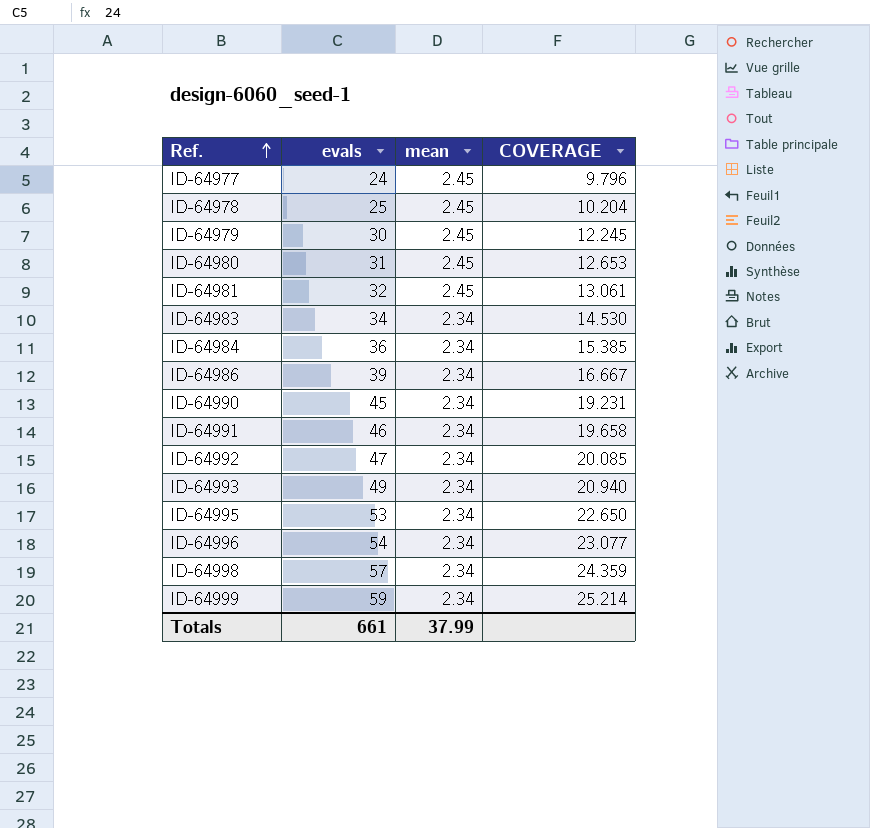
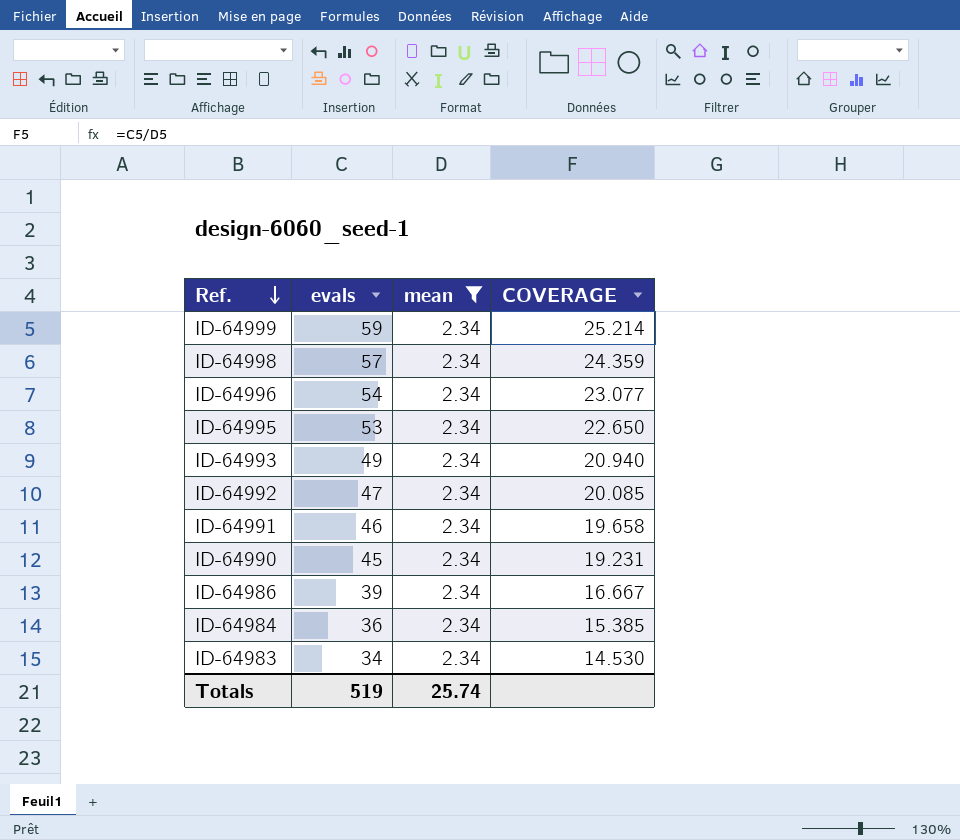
filter: none -> mean = 2.34
row order: Ref. ascending -> Ref. descending
Totals | evals: 661 -> 519
Totals | mean: 37.99 -> 25.74

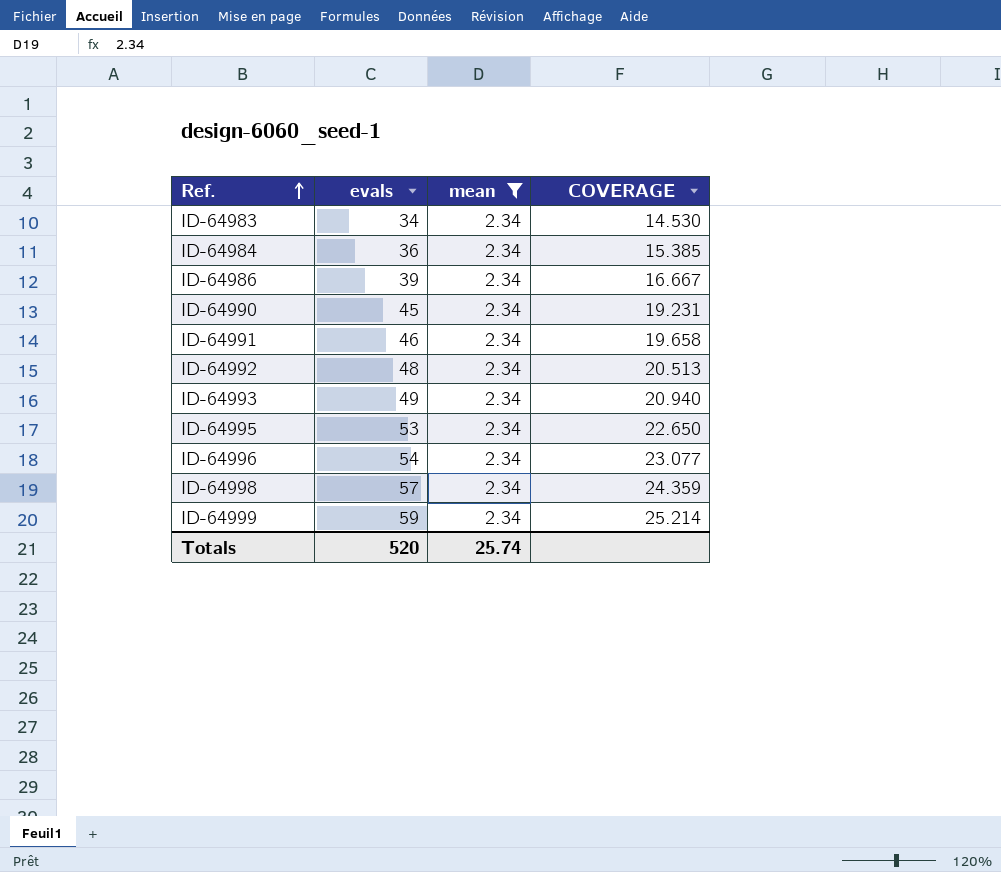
row order: Ref. descending -> Ref. ascending
ID-64992 | evals: 47 -> 48
ID-64992 | COVERAGE: 20.085 -> 20.513
Totals | evals: 519 -> 520

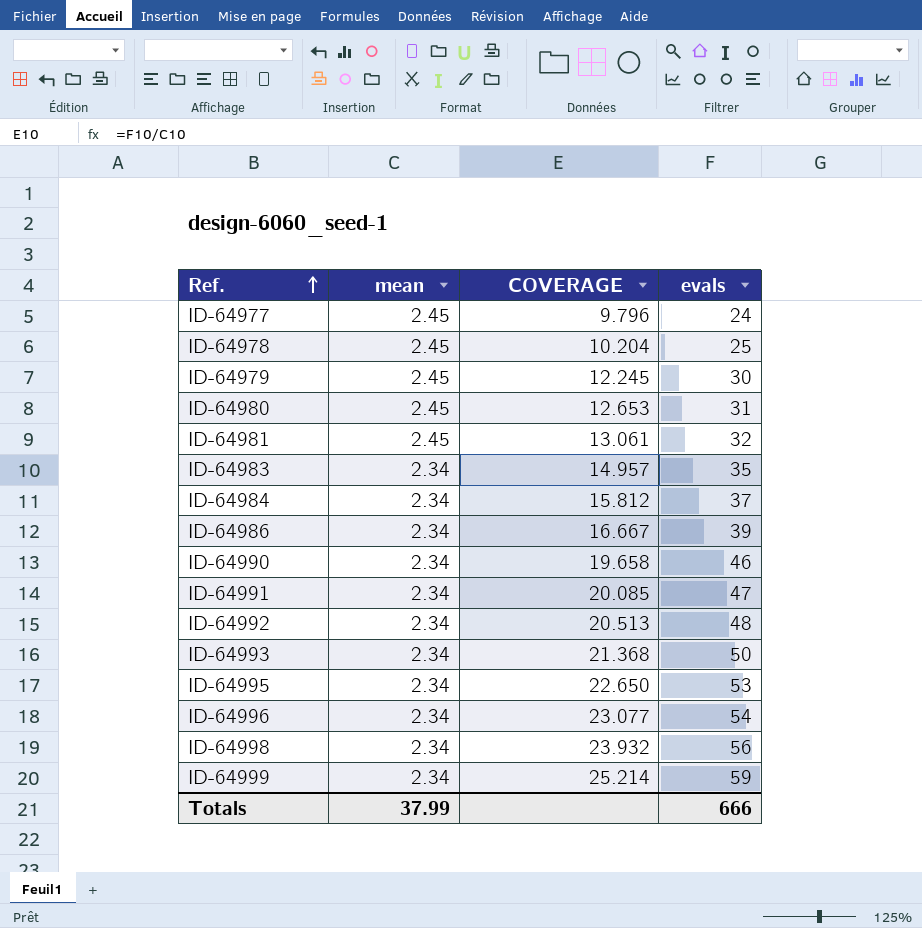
filter: mean = 2.34 -> none
column evals | position: 2 -> 4
ID-64983 | COVERAGE: 14.530 -> 14.957
ID-64983 | evals: 34 -> 35
ID-64984 | COVERAGE: 15.385 -> 15.812
ID-64984 | evals: 36 -> 37
ID-64990 | COVERAGE: 19.231 -> 19.658
ID-64990 | evals: 45 -> 46
ID-64991 | COVERAGE: 19.658 -> 20.085
ID-64991 | evals: 46 -> 47
ID-64993 | COVERAGE: 20.940 -> 21.368
ID-64993 | evals: 49 -> 50
ID-64998 | COVERAGE: 24.359 -> 23.932
ID-64998 | evals: 57 -> 56
Totals | mean: 25.74 -> 37.99
Totals | evals: 520 -> 666

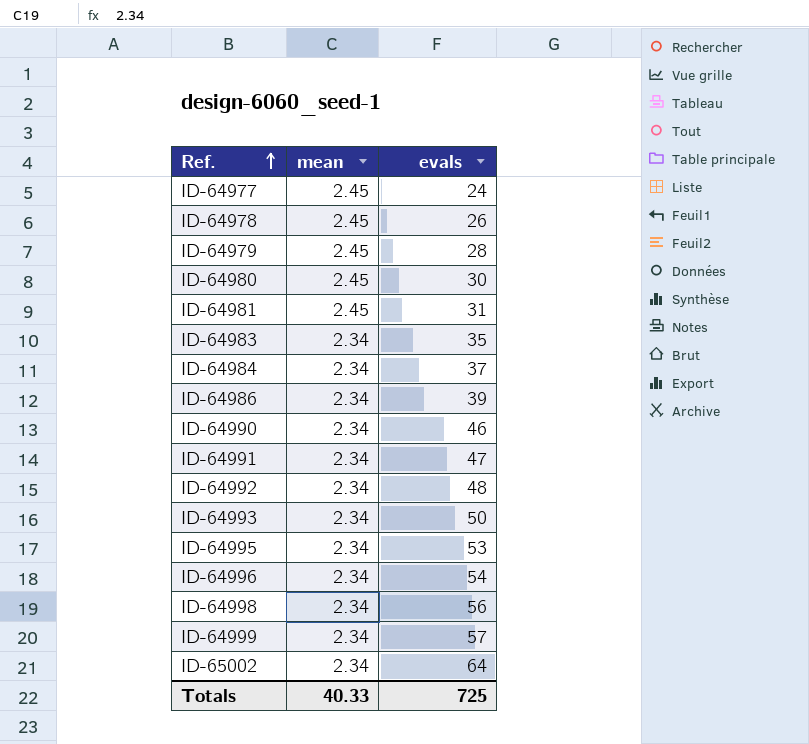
column COVERAGE | formula: [evals] / [mean] -> none
ID-64978 | evals: 25 -> 26
ID-64979 | evals: 30 -> 28
ID-64980 | evals: 31 -> 30
ID-64981 | evals: 32 -> 31
ID-64999 | evals: 59 -> 57
row ID-65002: none -> 2.34 | 64
Totals | mean: 37.99 -> 40.33
Totals | evals: 666 -> 725

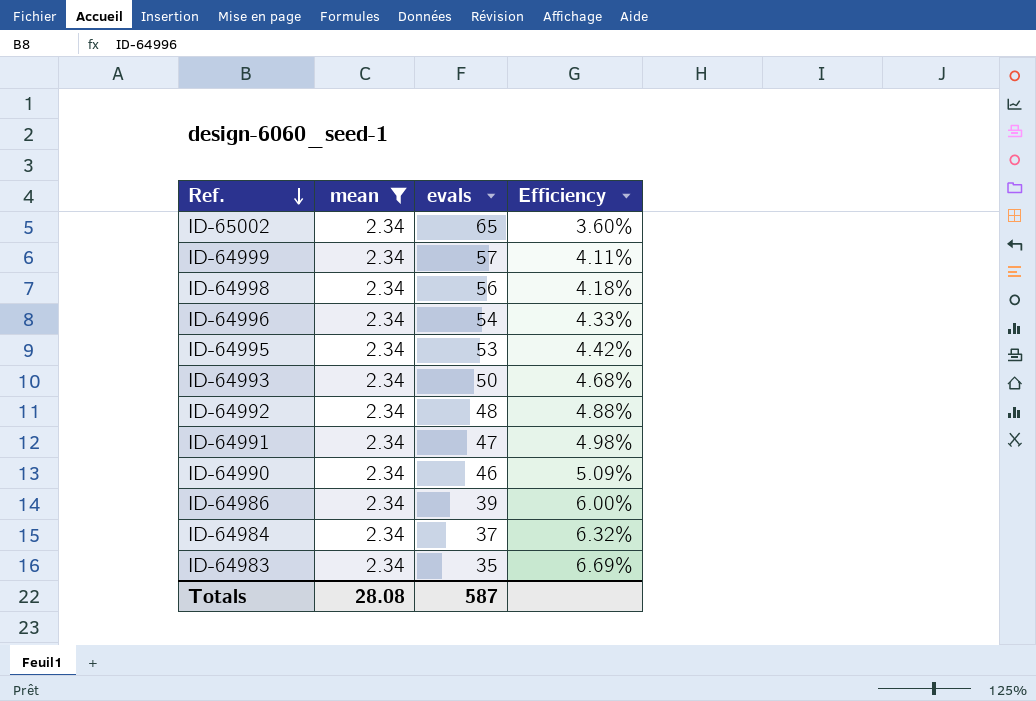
filter: none -> mean = 2.34
row order: Ref. ascending -> Ref. descending
column Efficiency | formula: none -> [mean] / [evals]
ID-65002 | evals: 64 -> 65
Totals | mean: 40.33 -> 28.08
Totals | evals: 725 -> 587

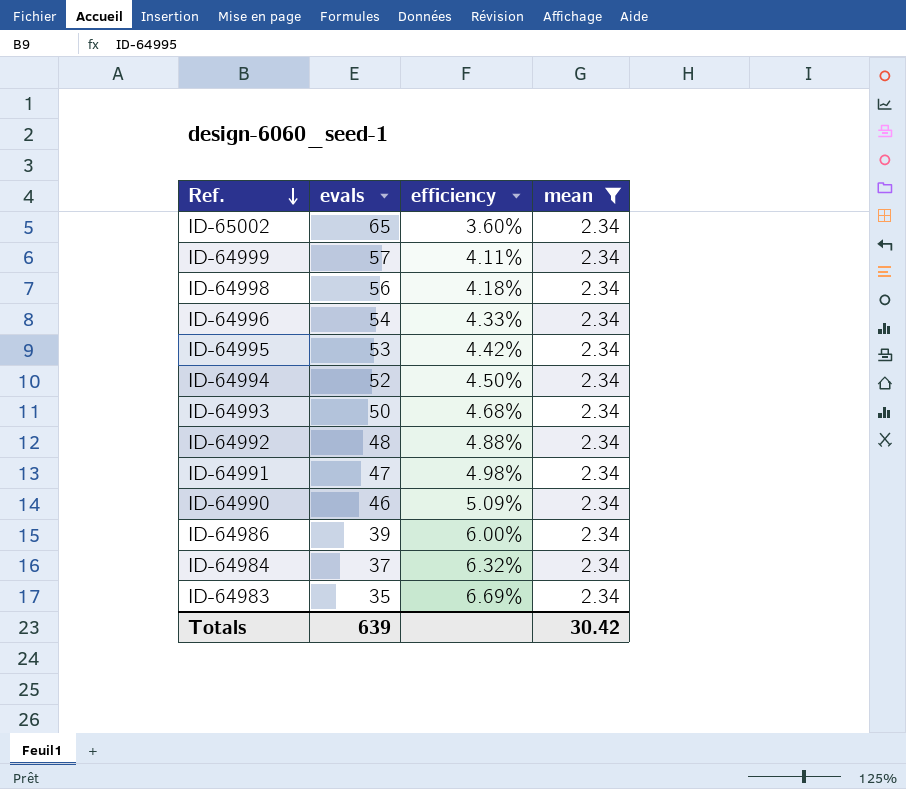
column name: Efficiency -> efficiency
column mean | position: 2 -> 4
row ID-64994: none -> 52 | 4.50% | 2.34
Totals | evals: 587 -> 639
Totals | mean: 28.08 -> 30.42

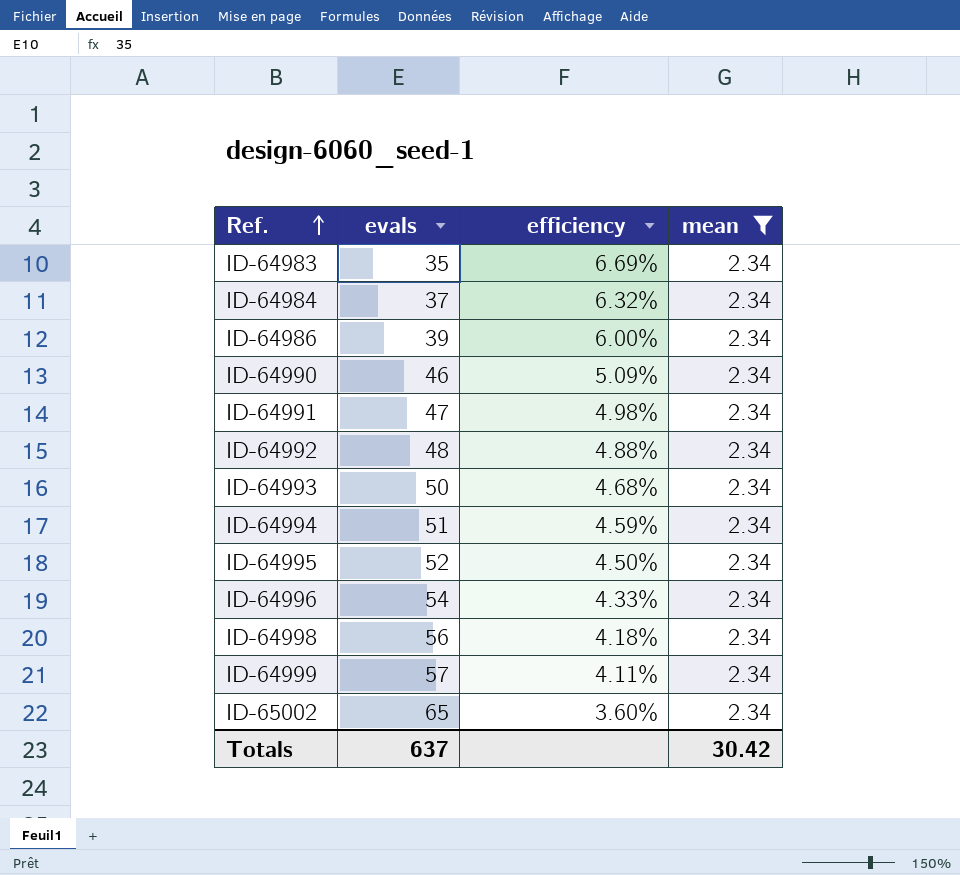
row order: Ref. descending -> Ref. ascending
ID-64994 | evals: 52 -> 51
ID-64994 | efficiency: 4.50% -> 4.59%
ID-64995 | evals: 53 -> 52
ID-64995 | efficiency: 4.42% -> 4.50%
Totals | evals: 639 -> 637

